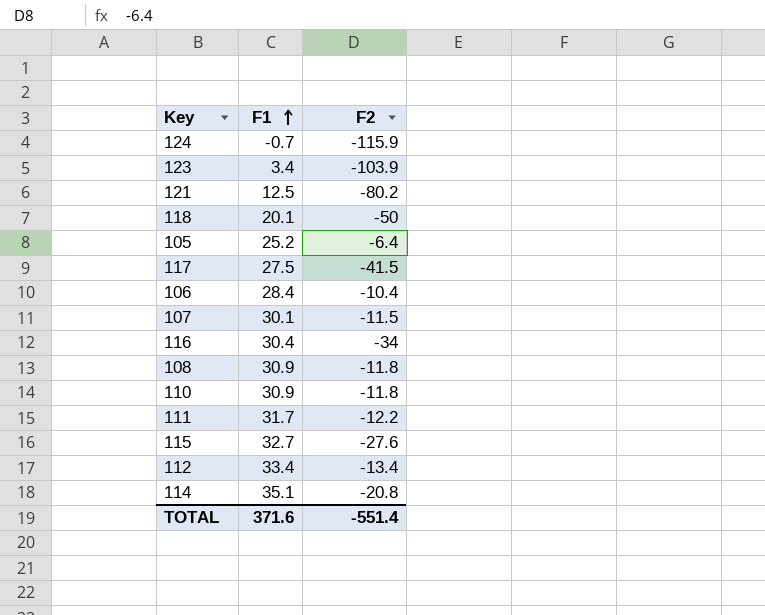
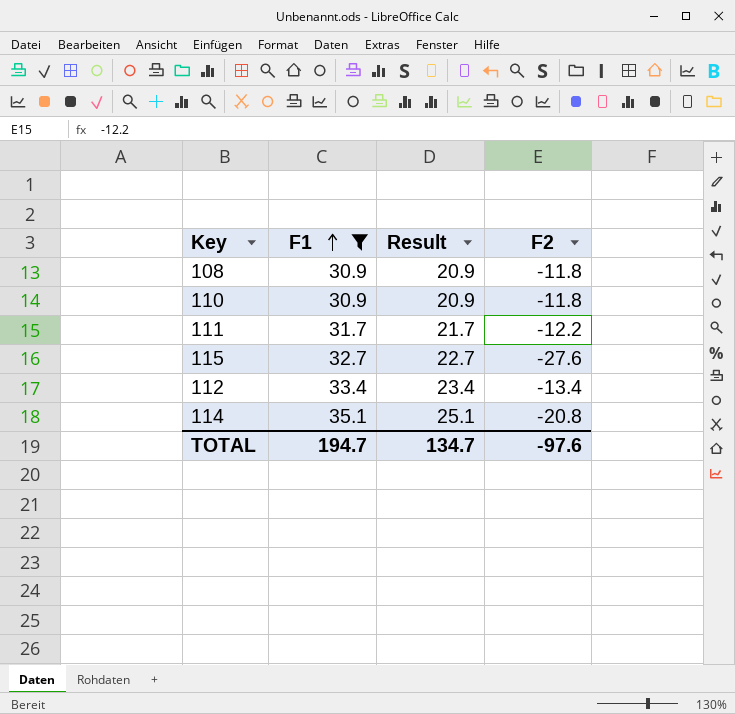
filter: none -> F1 >= 30.9
column Result | formula: none -> [F1] - 10
TOTAL | F1: 371.6 -> 194.7
TOTAL | F2: -551.4 -> -97.6

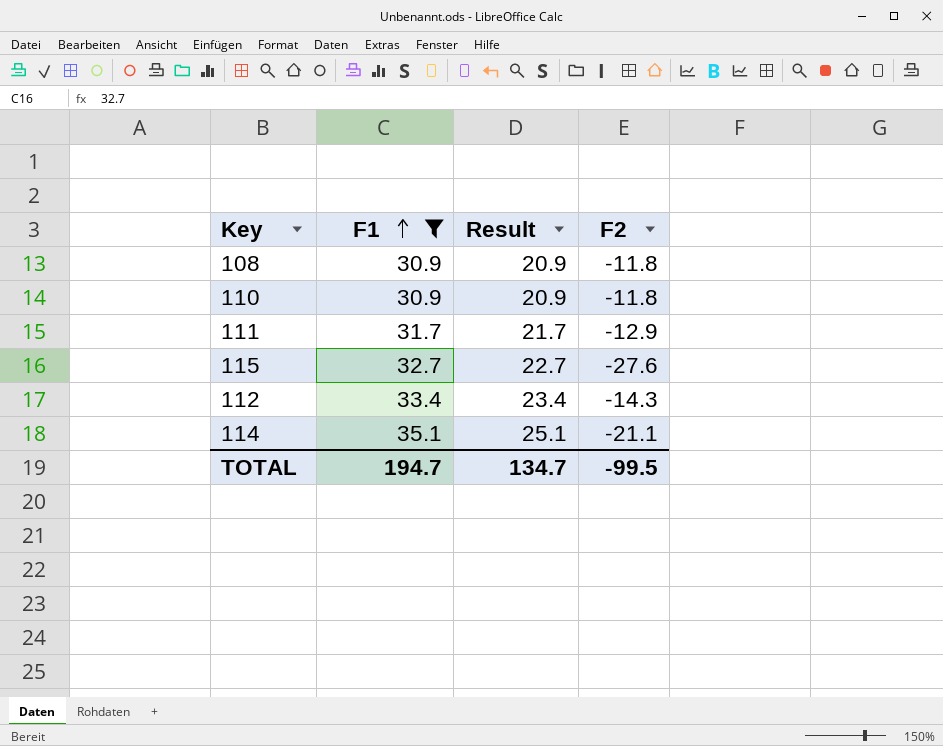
111 | F2: -12.2 -> -12.9
112 | F2: -13.4 -> -14.3
114 | F2: -20.8 -> -21.1
TOTAL | F2: -97.6 -> -99.5

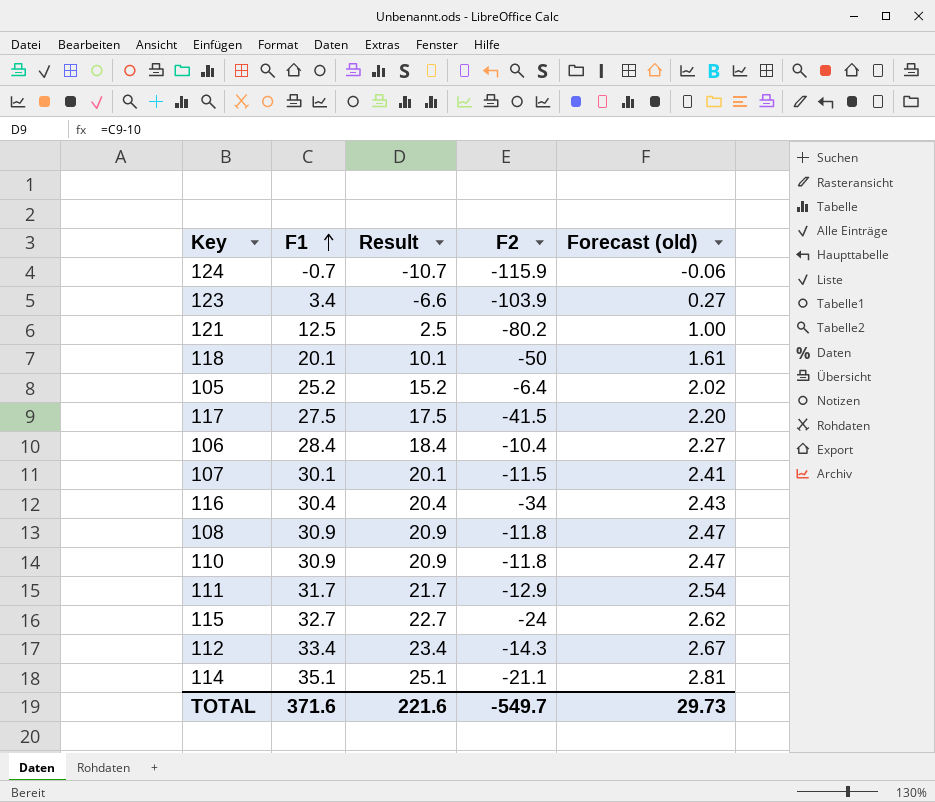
filter: F1 >= 30.9 -> none
column Forecast (old) | formula: none -> [F1] * 0.08
115 | F2: -27.6 -> -24
TOTAL | F1: 194.7 -> 371.6
TOTAL | Result: 134.7 -> 221.6
TOTAL | F2: -99.5 -> -549.7

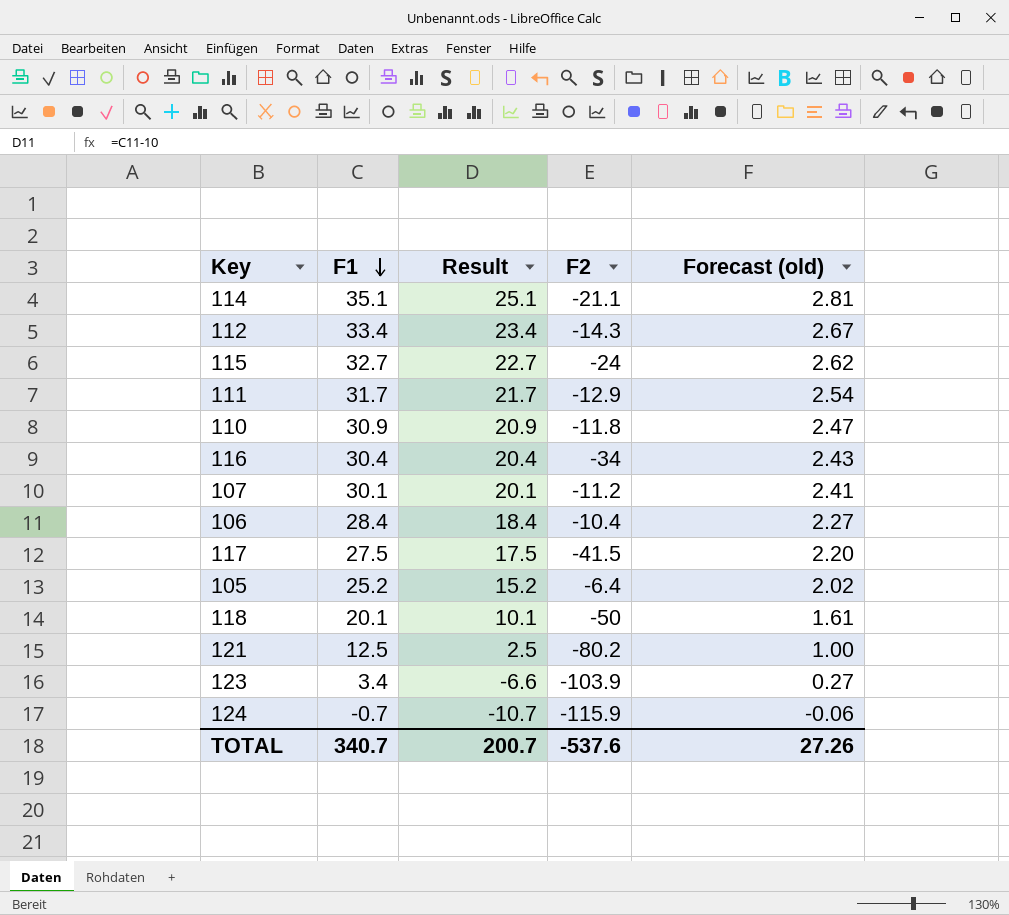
row order: F1 ascending -> F1 descending
row 108: 30.9 | 20.9 | -11.8 | 2.47 -> none
107 | F2: -11.5 -> -11.2
TOTAL | F1: 371.6 -> 340.7
TOTAL | Result: 221.6 -> 200.7
TOTAL | F2: -549.7 -> -537.6
TOTAL | Forecast (old): 29.73 -> 27.26

